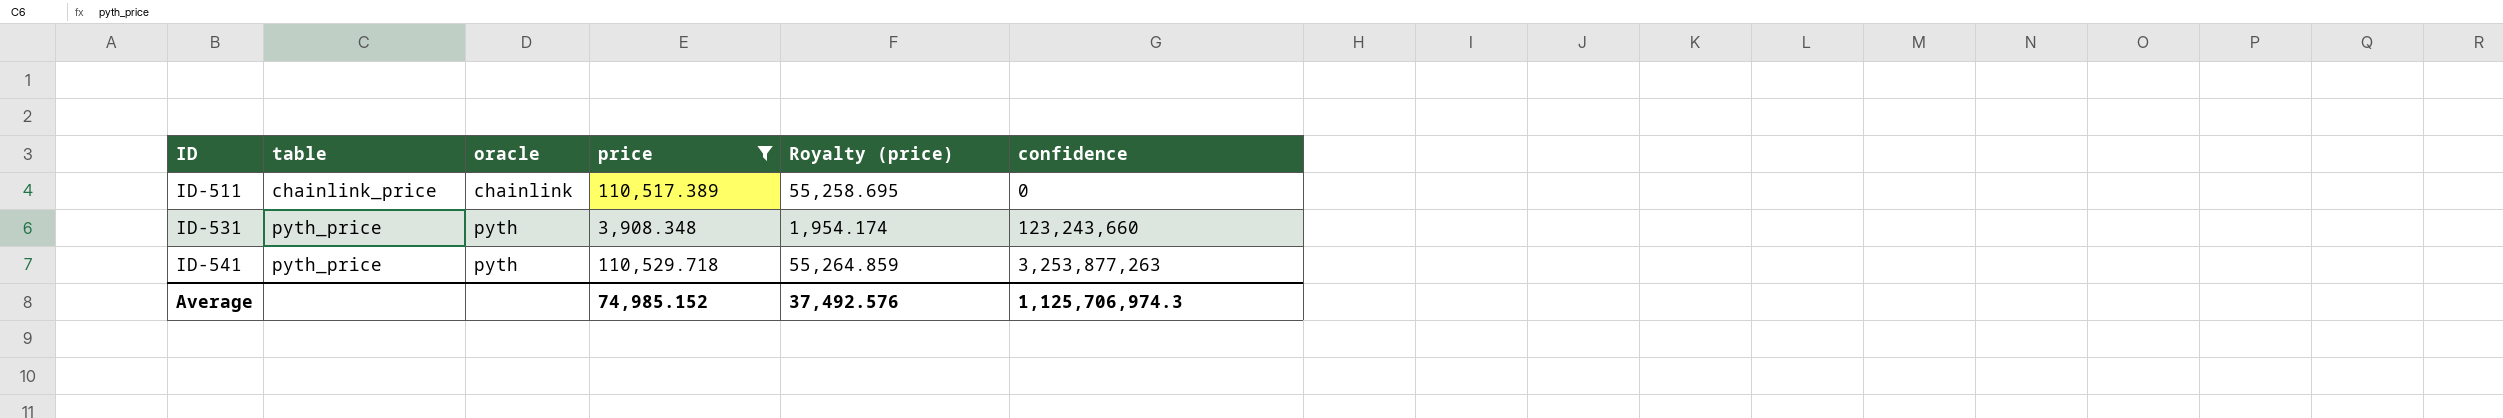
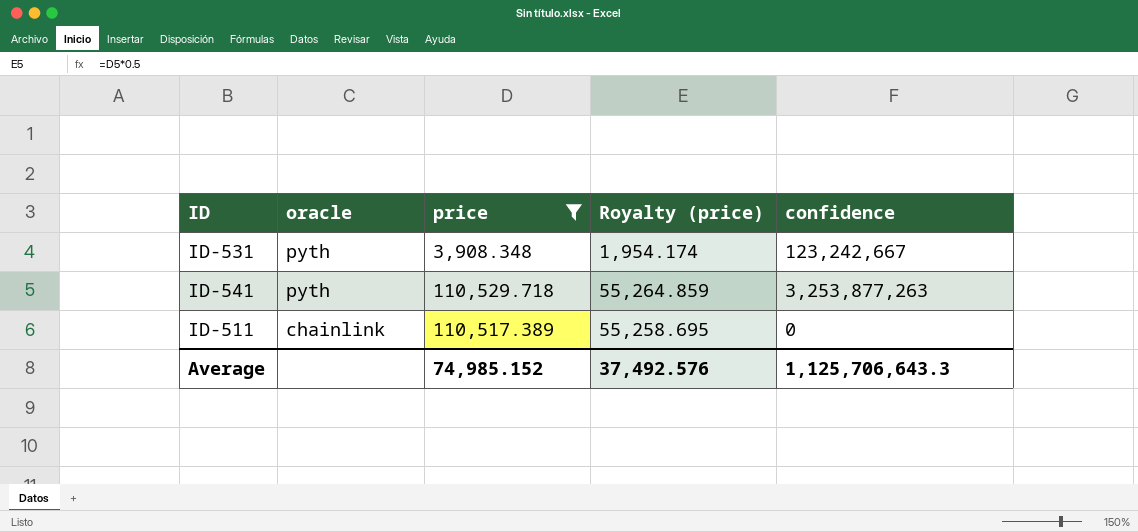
row order: ID ascending -> oracle descending
column table | position: 2 -> none
ID-531 | confidence: 123,243,660 -> 123,242,667
Average | confidence: 1,125,706,974.3 -> 1,125,706,643.3

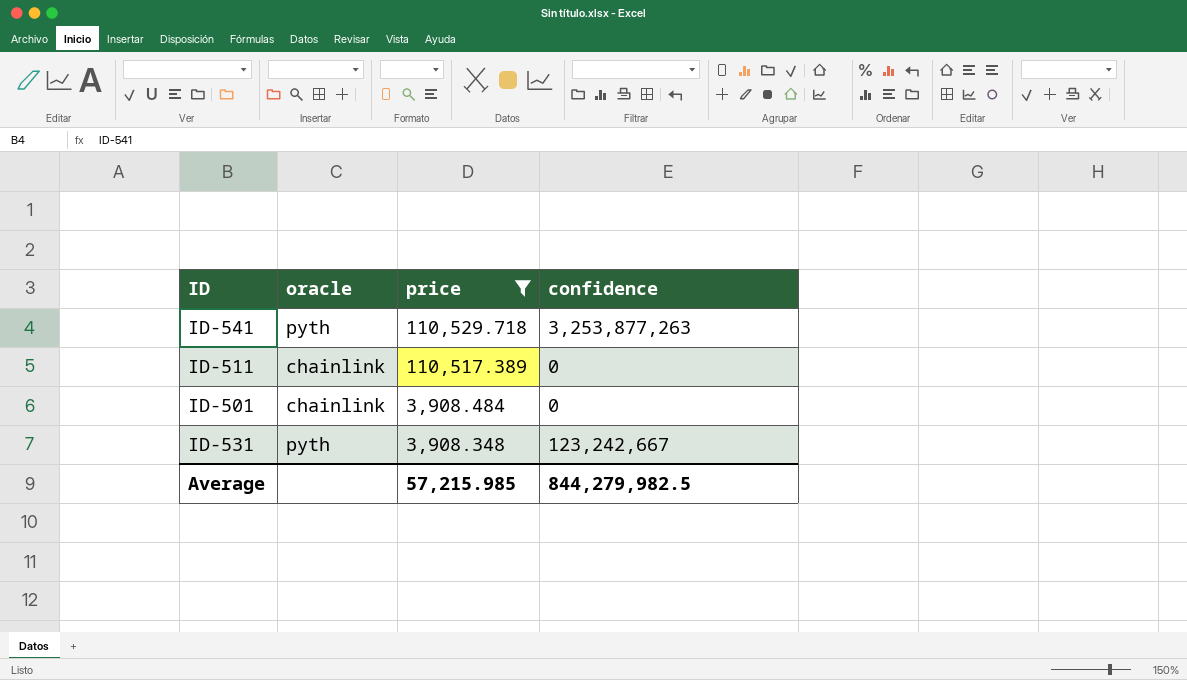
row order: oracle descending -> price descending
column Royalty (price) | formula: [price] * 0.5 -> none
row ID-501: none -> chainlink | 3,908.484 | 0
Average | price: 74,985.152 -> 57,215.985
Average | confidence: 1,125,706,643.3 -> 844,279,982.5

